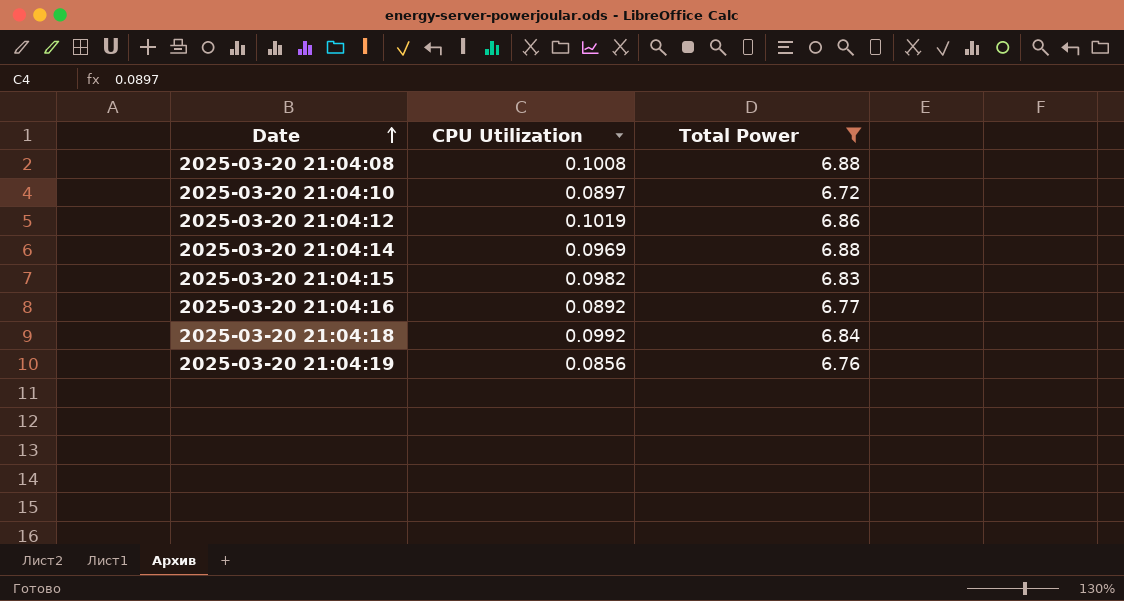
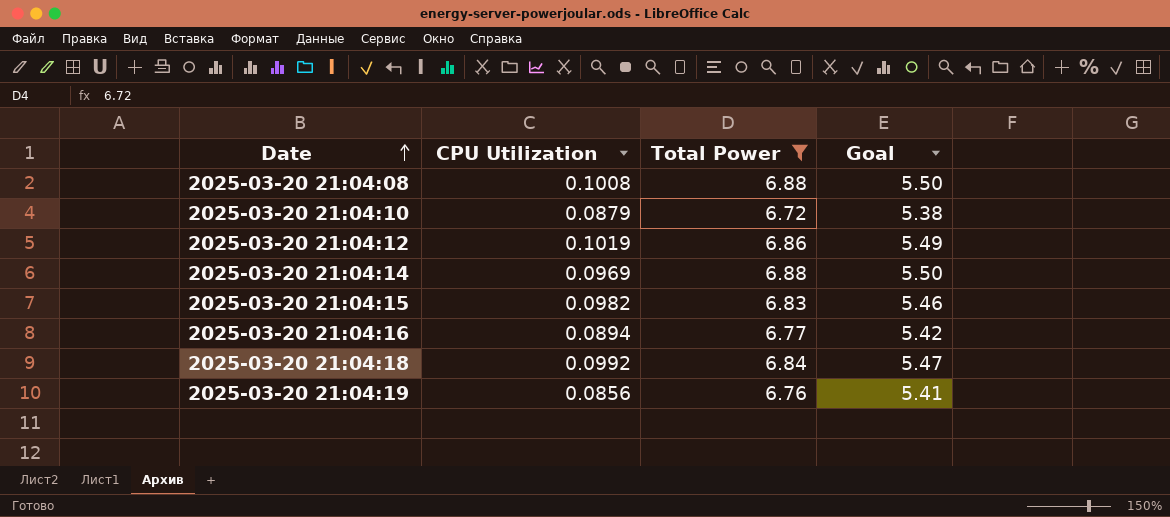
column Goal | formula: none -> [Total Power] * 0.8
2025-03-20 21:04:10 | CPU Utilization: 0.0897 -> 0.0879
2025-03-20 21:04:16 | CPU Utilization: 0.0892 -> 0.0894

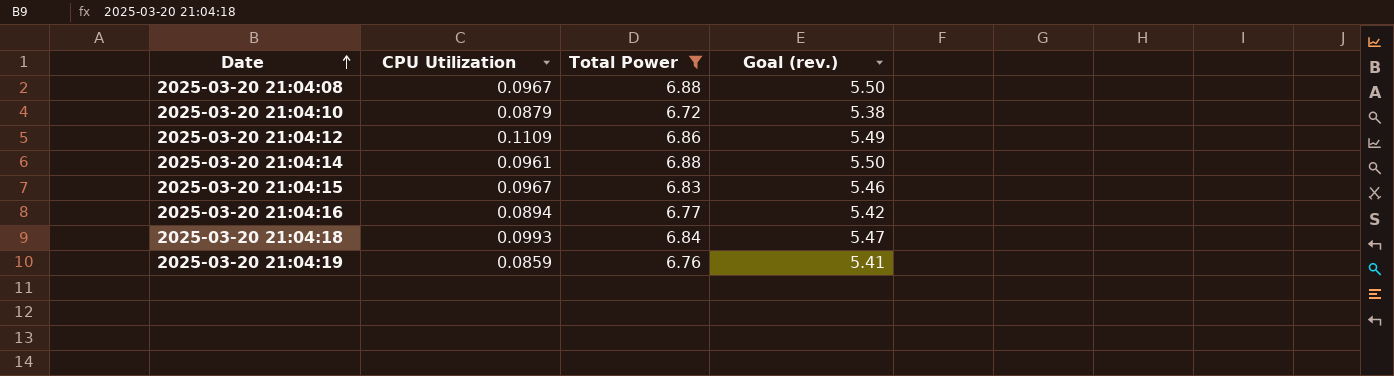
column name: Goal -> Goal (rev.)
2025-03-20 21:04:08 | CPU Utilization: 0.1008 -> 0.0967
2025-03-20 21:04:12 | CPU Utilization: 0.1019 -> 0.1109
2025-03-20 21:04:14 | CPU Utilization: 0.0969 -> 0.0961
2025-03-20 21:04:15 | CPU Utilization: 0.0982 -> 0.0967
2025-03-20 21:04:18 | CPU Utilization: 0.0992 -> 0.0993
2025-03-20 21:04:19 | CPU Utilization: 0.0856 -> 0.0859

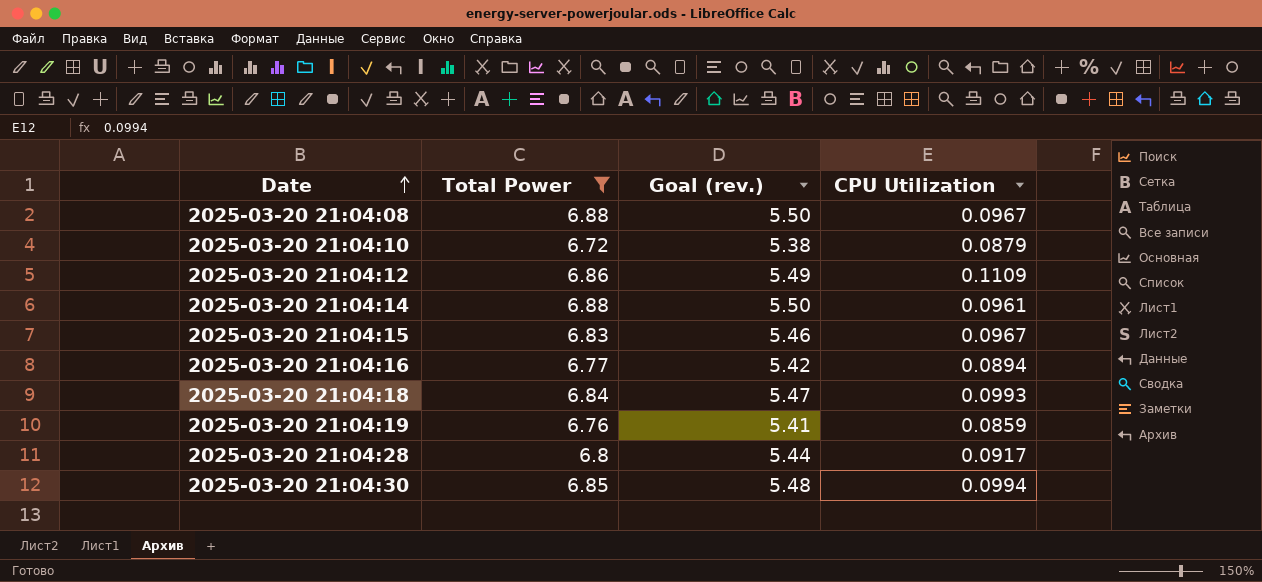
column CPU Utilization | position: 2 -> 4
row 2025-03-20 21:04:28: none -> 6.8 | 5.44 | 0.0917
row 2025-03-20 21:04:30: none -> 6.85 | 5.48 | 0.0994

